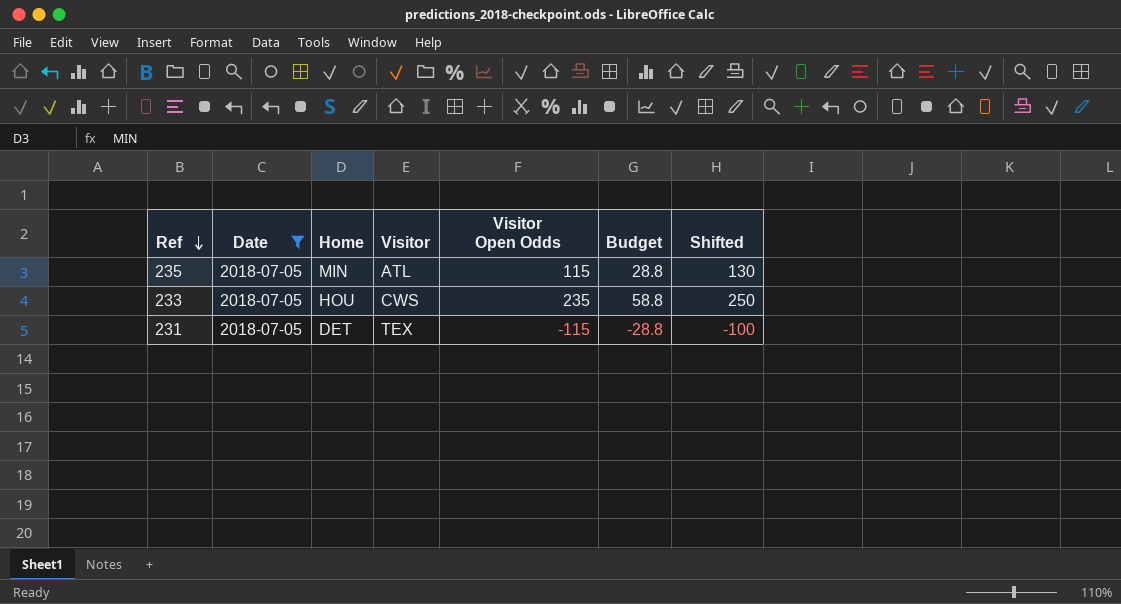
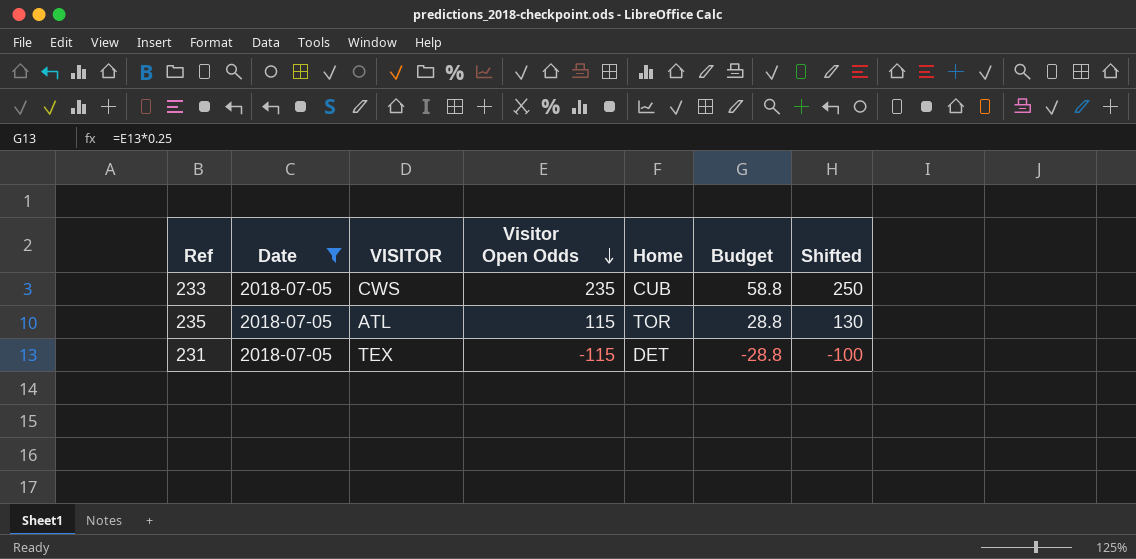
row order: Ref descending -> Visitor Open Odds descending
column name: Visitor -> VISITOR
column Home | position: 3 -> 5
233 | Home: HOU -> CUB
235 | Home: MIN -> TOR

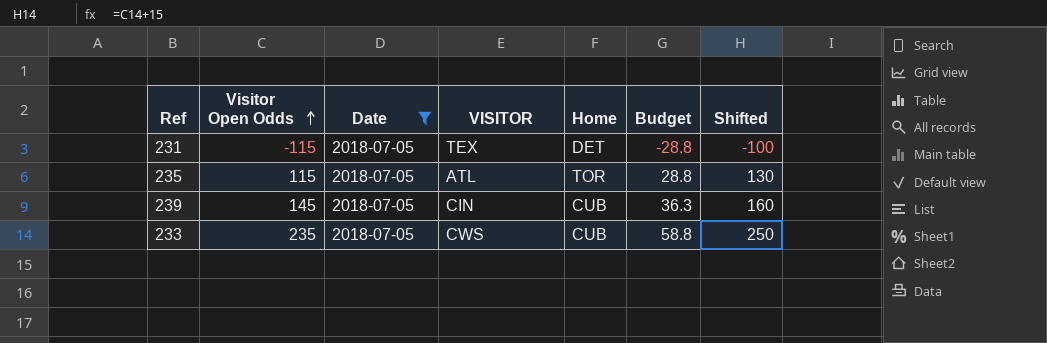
row order: Visitor Open Odds descending -> Visitor Open Odds ascending
column Visitor Open Odds | position: 4 -> 2
row 239: none -> 145 | 2018-07-05 | CIN | CUB | 36.3 | 160

